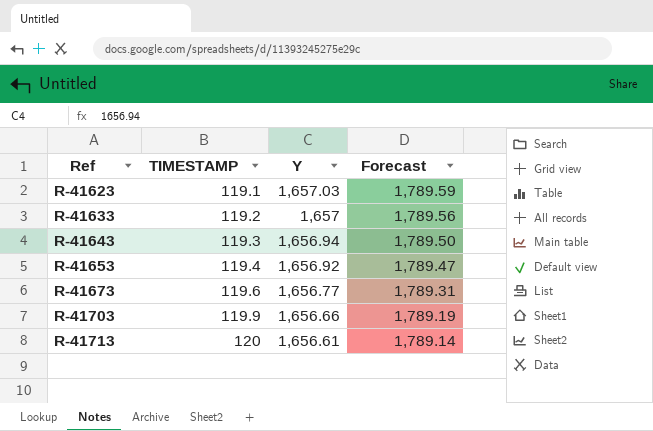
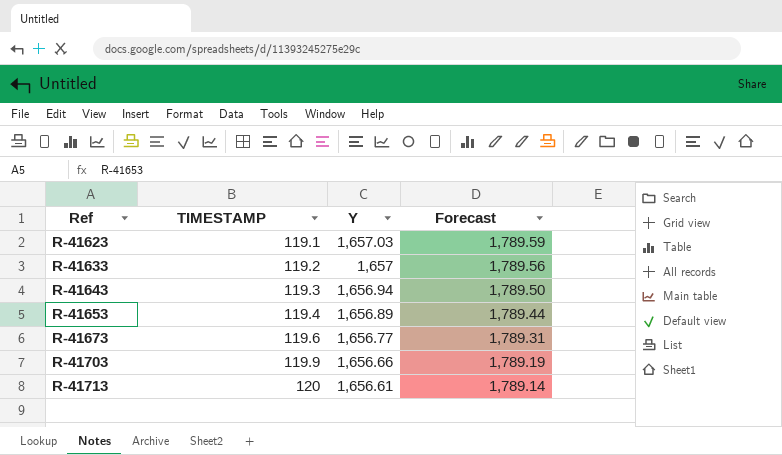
R-41653 | Y: 1,656.92 -> 1,656.89
R-41653 | Forecast: 1,789.47 -> 1,789.44

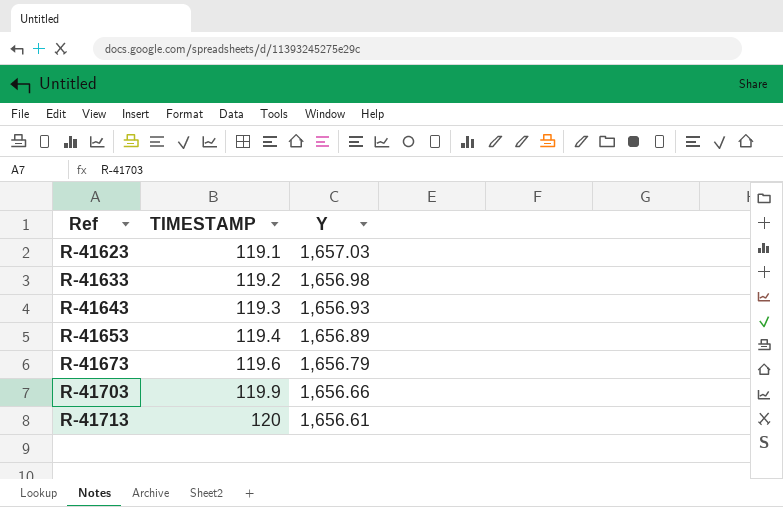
column Forecast | formula: [Y] * 1.08 -> none
R-41633 | Y: 1,657 -> 1,656.98
R-41643 | Y: 1,656.94 -> 1,656.93
R-41673 | Y: 1,656.77 -> 1,656.79

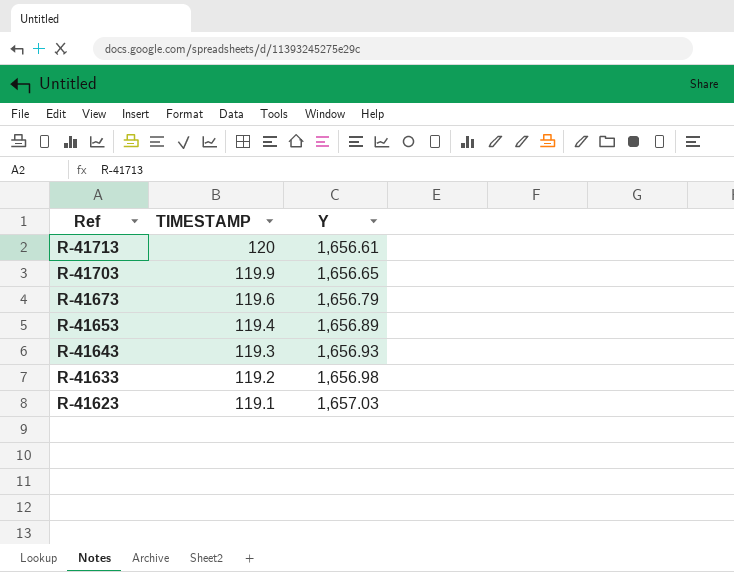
row order: Ref ascending -> Ref descending
R-41703 | Y: 1,656.66 -> 1,656.65

